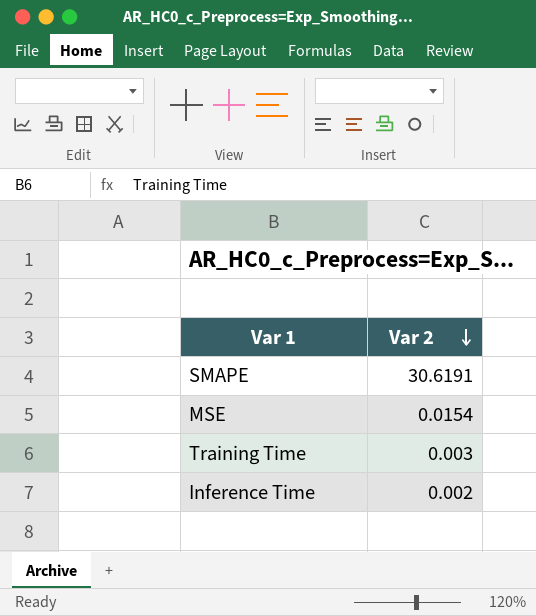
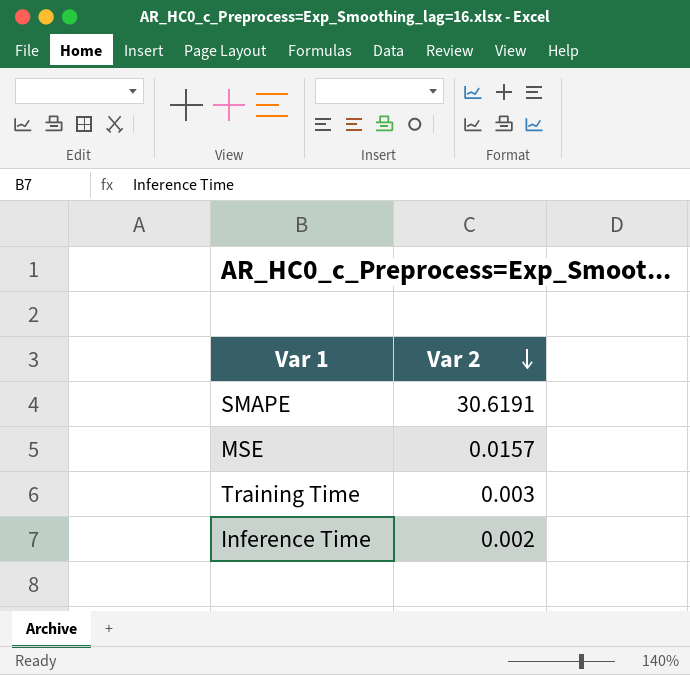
MSE | Var 2: 0.0154 -> 0.0157

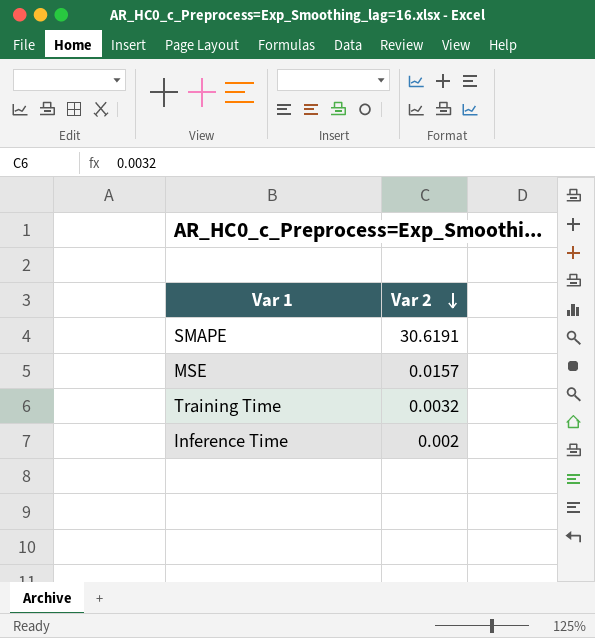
Training Time | Var 2: 0.003 -> 0.0032

